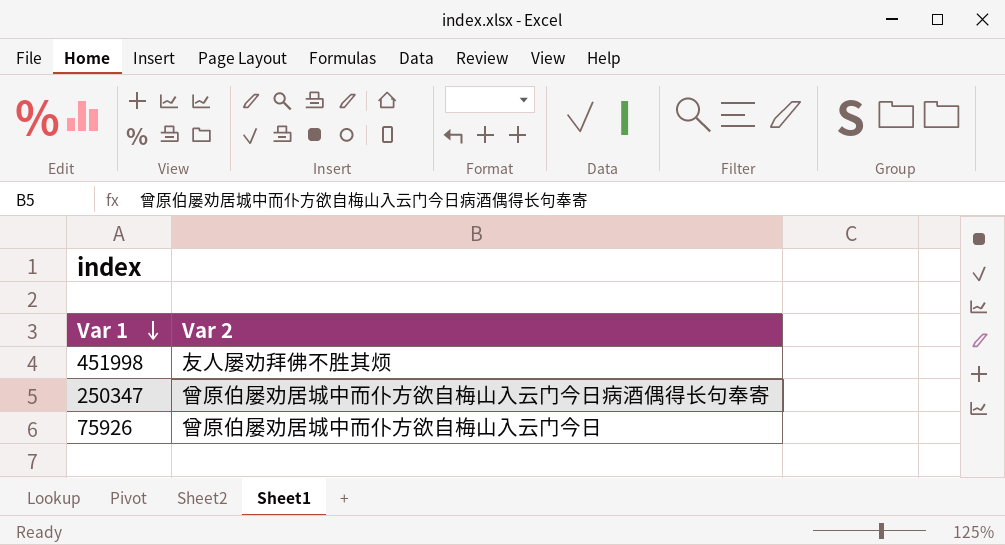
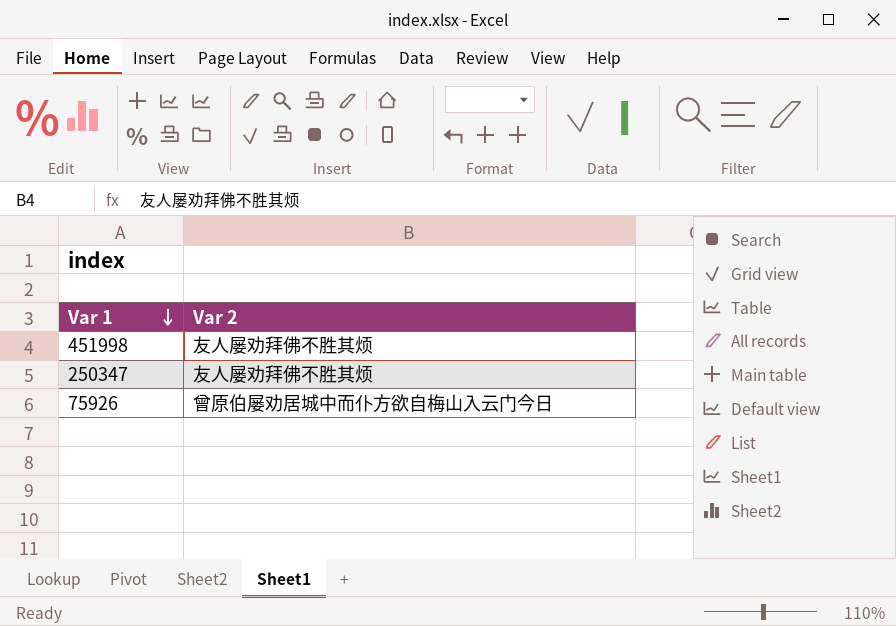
250347 | Var 2: 曾原伯屡劝居城中而仆方欲自梅山入云门今日病酒偶得长句奉寄 -> 友人屡劝拜佛不胜其烦

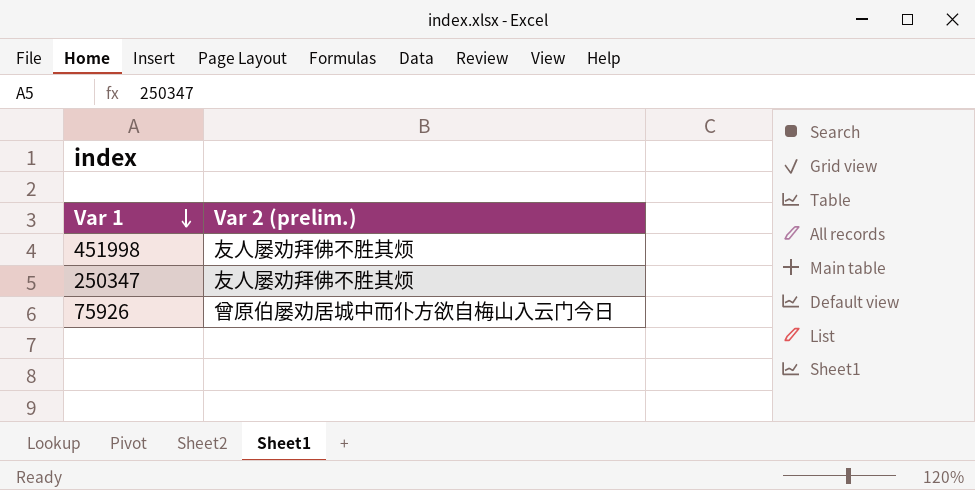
column name: Var 2 -> Var 2 (prelim.)

